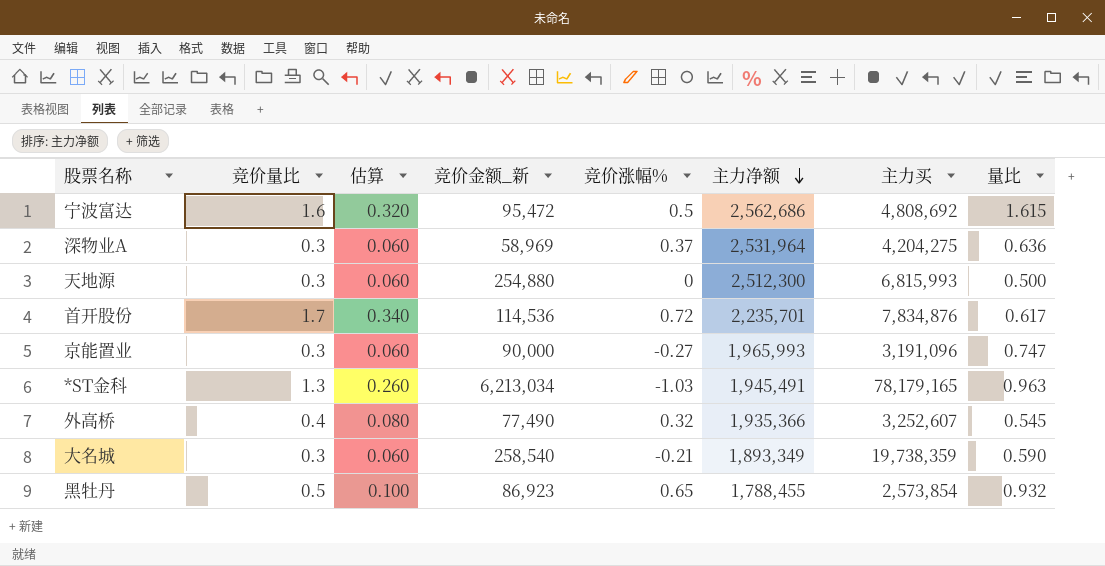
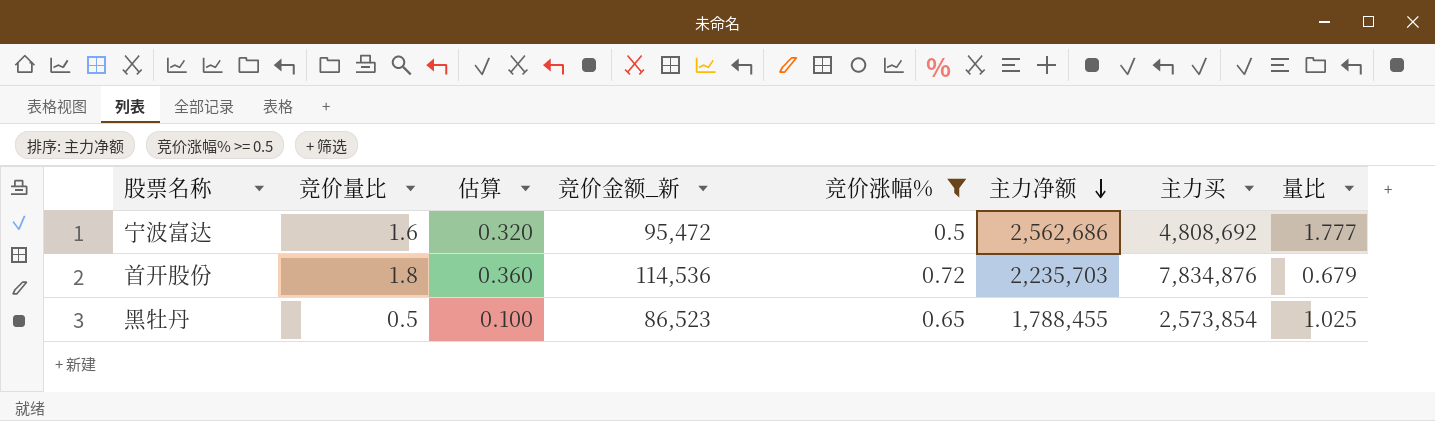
filter: none -> 竞价涨幅% >= 0.5
宁波富达 | 量比: 1.615 -> 1.777
首开股份 | 竞价量比: 1.7 -> 1.8
首开股份 | 估算: 0.340 -> 0.360
首开股份 | 主力净额: 2,235,701 -> 2,235,703
首开股份 | 量比: 0.617 -> 0.679
黑牡丹 | 竞价金额_新: 86,923 -> 86,523
黑牡丹 | 量比: 0.932 -> 1.025

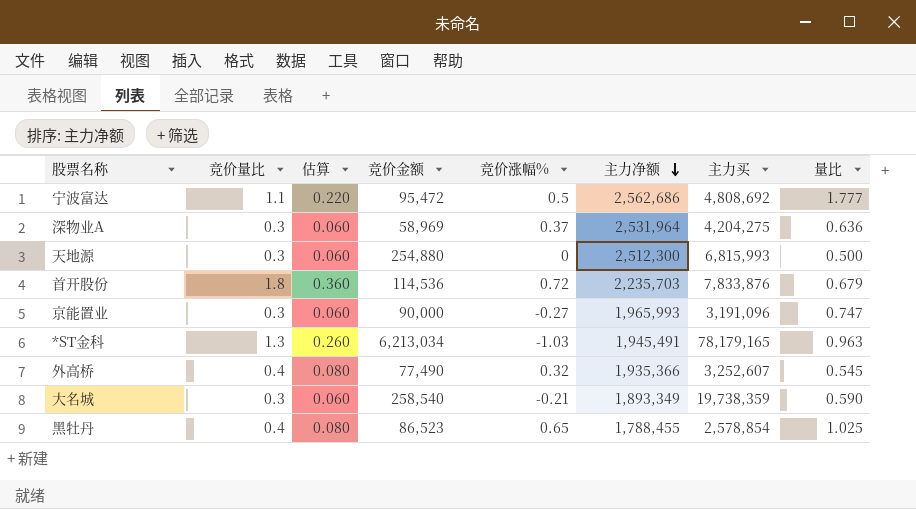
filter: 竞价涨幅% >= 0.5 -> none
column name: 竞价金额_新 -> 竞价金额
宁波富达 | 竞价量比: 1.6 -> 1.1
宁波富达 | 估算: 0.320 -> 0.220
首开股份 | 主力买: 7,834,876 -> 7,833,876
黑牡丹 | 竞价量比: 0.5 -> 0.4
黑牡丹 | 估算: 0.100 -> 0.080
黑牡丹 | 主力买: 2,573,854 -> 2,578,854

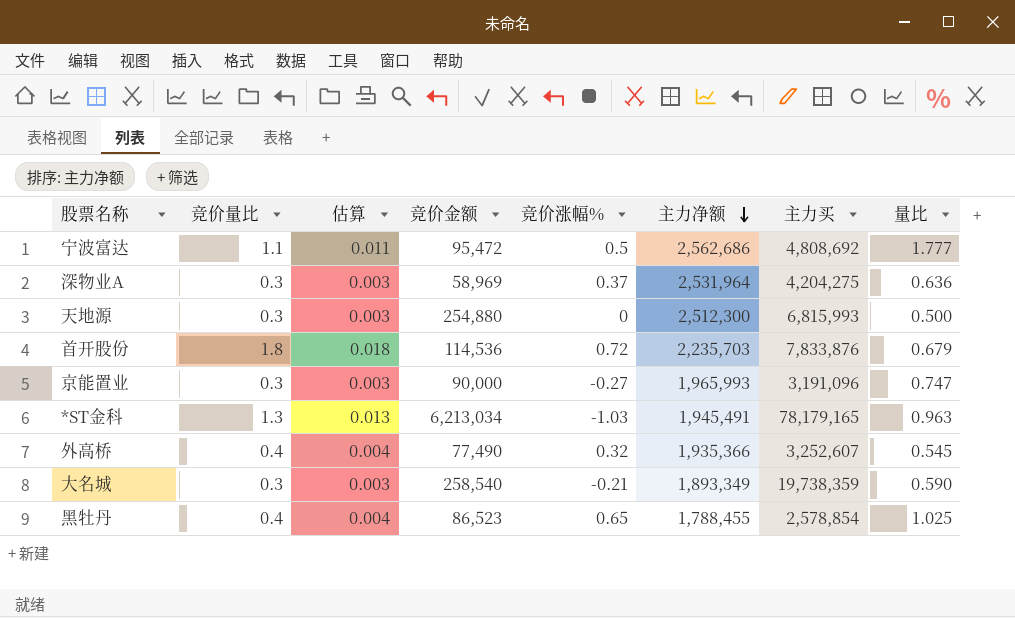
column 估算 | formula: [竞价量比] * 0.2 -> [竞价量比] * 0.01

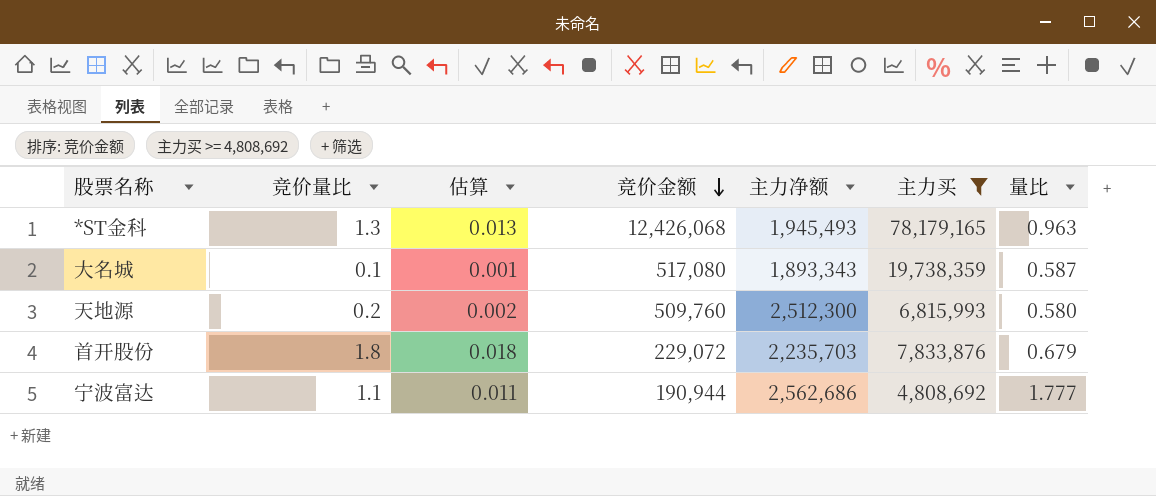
filter: none -> 主力买 >= 4,808,692
row order: 主力净额 descending -> 竞价金额 descending
column 竞价涨幅% | position: 5 -> none
*ST金科 | 竞价金额: 6,213,034 -> 12,426,068
*ST金科 | 主力净额: 1,945,491 -> 1,945,493
大名城 | 竞价量比: 0.3 -> 0.1
大名城 | 估算: 0.003 -> 0.001
大名城 | 竞价金额: 258,540 -> 517,080
大名城 | 主力净额: 1,893,349 -> 1,893,343
大名城 | 量比: 0.590 -> 0.587
天地源 | 竞价量比: 0.3 -> 0.2
天地源 | 估算: 0.003 -> 0.002
天地源 | 竞价金额: 254,880 -> 509,760
天地源 | 量比: 0.500 -> 0.580
首开股份 | 竞价金额: 114,536 -> 229,072
宁波富达 | 竞价金额: 95,472 -> 190,944

